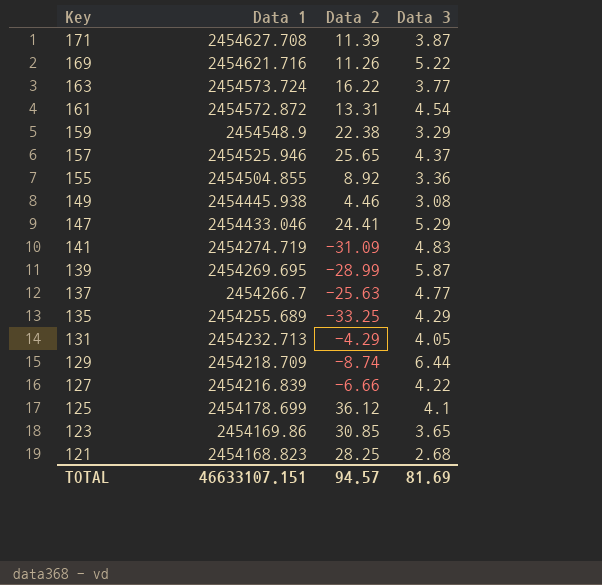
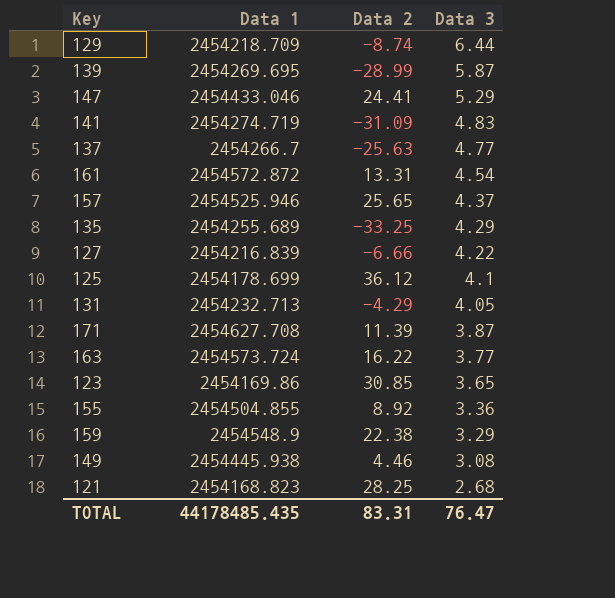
row order: Key descending -> Data 3 descending
row 169: 2454621.716 | 11.26 | 5.22 -> none
TOTAL | Data 1: 46633107.151 -> 44178485.435
TOTAL | Data 2: 94.57 -> 83.31
TOTAL | Data 3: 81.69 -> 76.47

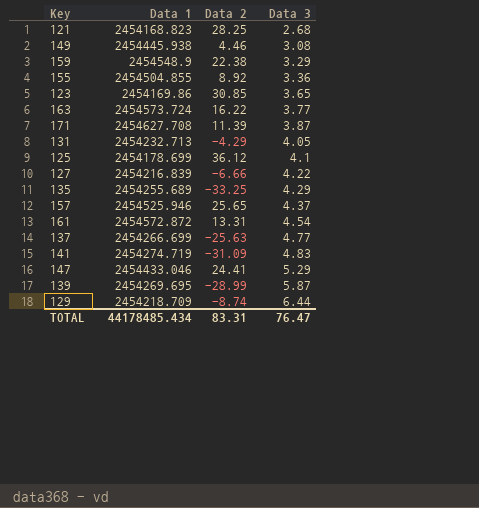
row order: Data 3 descending -> Data 3 ascending
137 | Data 1: 2454266.7 -> 2454266.699
TOTAL | Data 1: 44178485.435 -> 44178485.434

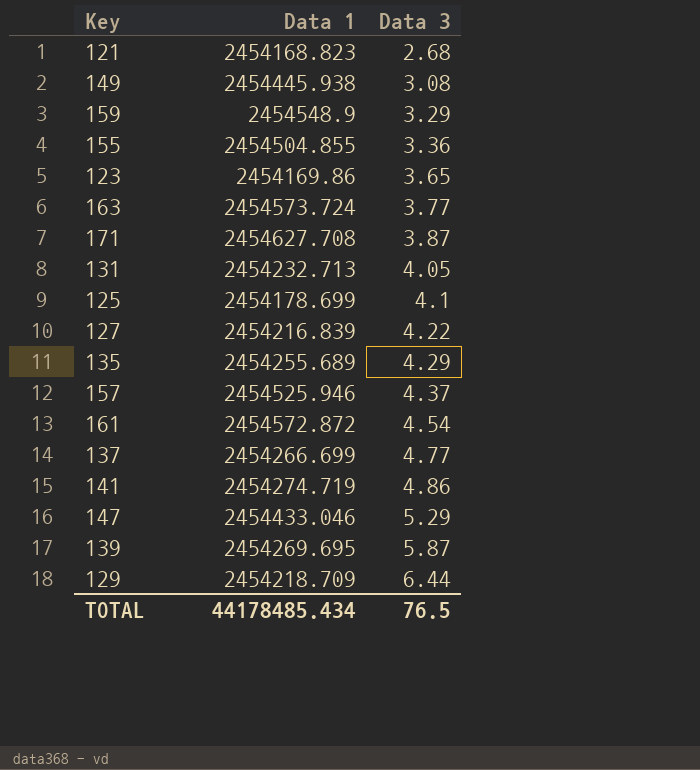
column Data 2 | position: 3 -> none
141 | Data 3: 4.83 -> 4.86
TOTAL | Data 3: 76.47 -> 76.5

